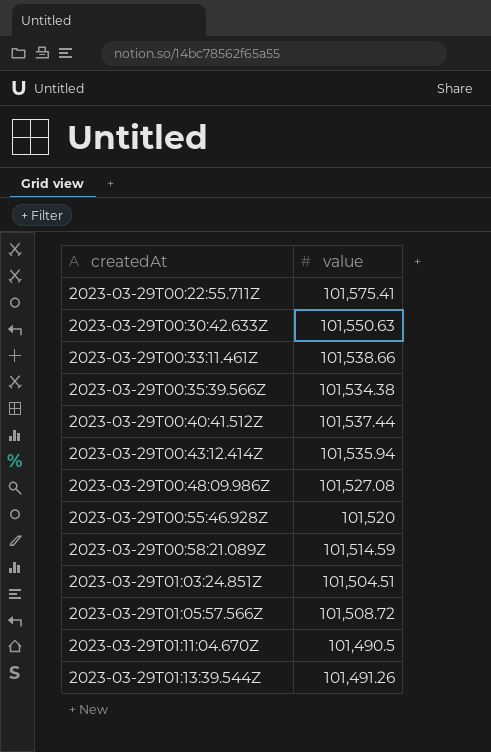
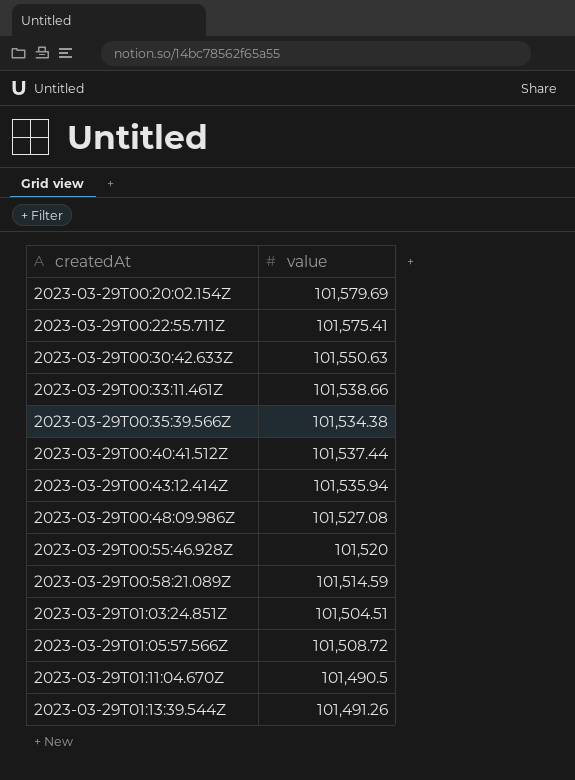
row 2023-03-29T00:20:02.154Z: none -> 101,579.69

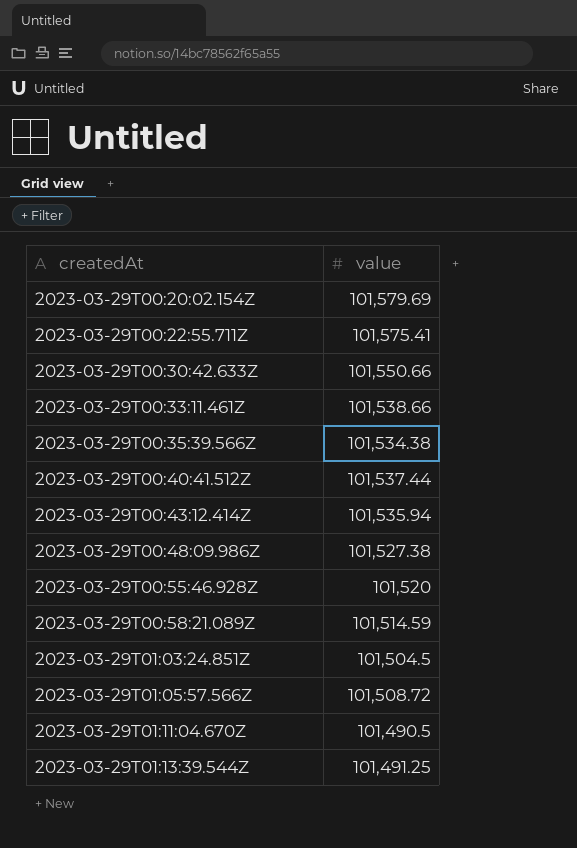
2023-03-29T00:30:42.633Z | value: 101,550.63 -> 101,550.66
2023-03-29T00:48:09.986Z | value: 101,527.08 -> 101,527.38
2023-03-29T01:03:24.851Z | value: 101,504.51 -> 101,504.5
2023-03-29T01:13:39.544Z | value: 101,491.26 -> 101,491.25

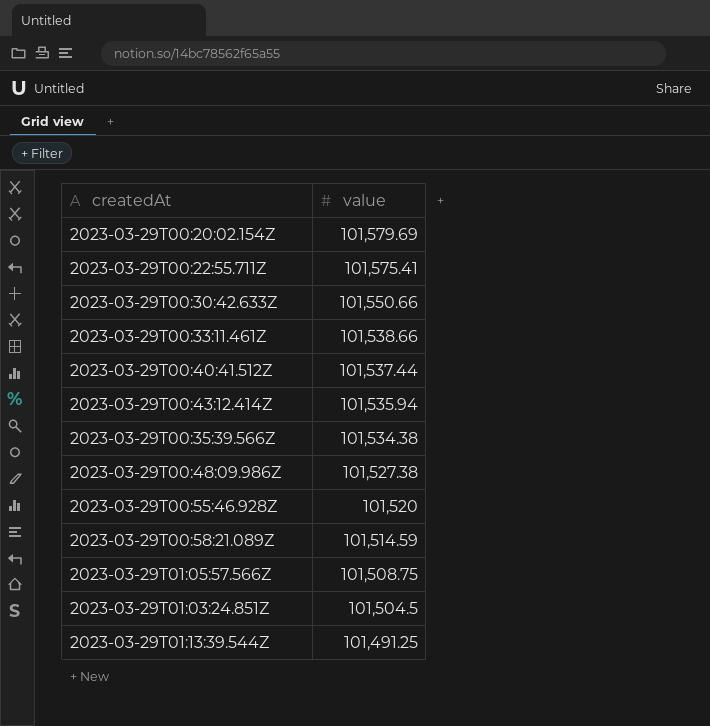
row order: createdAt ascending -> value descending
row 2023-03-29T01:11:04.670Z: 101,490.5 -> none
2023-03-29T01:05:57.566Z | value: 101,508.72 -> 101,508.75

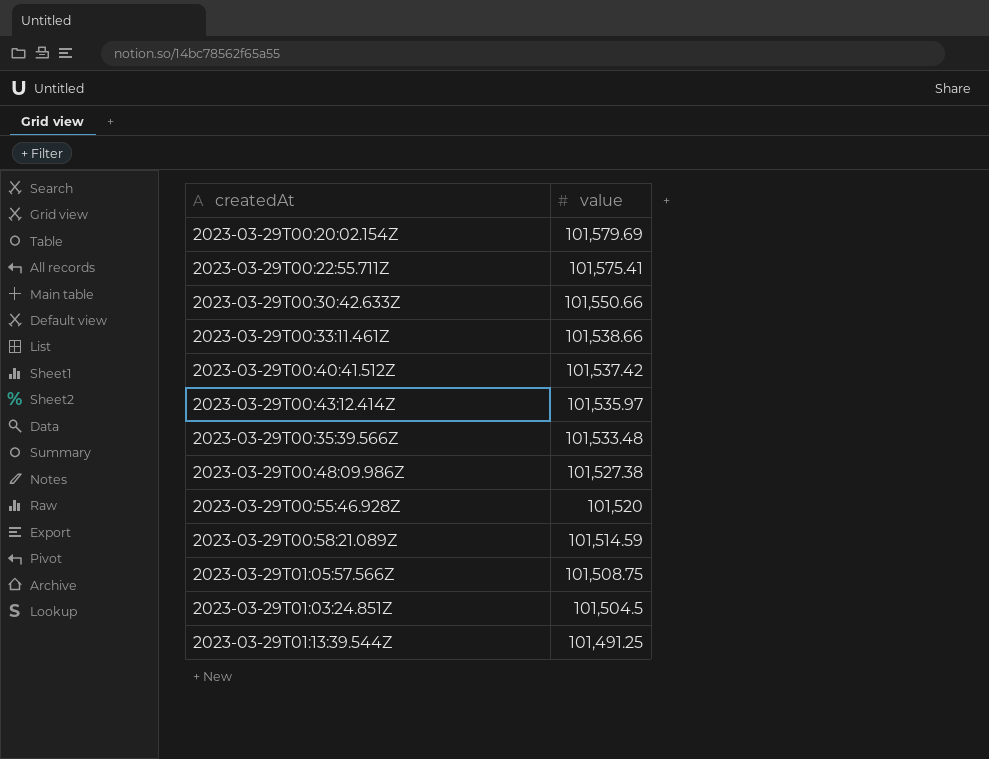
2023-03-29T00:40:41.512Z | value: 101,537.44 -> 101,537.42
2023-03-29T00:43:12.414Z | value: 101,535.94 -> 101,535.97
2023-03-29T00:35:39.566Z | value: 101,534.38 -> 101,533.48

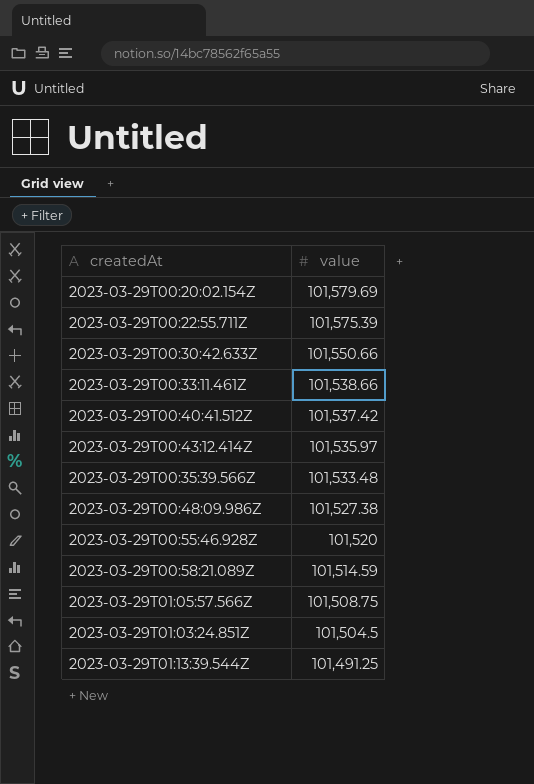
2023-03-29T00:22:55.711Z | value: 101,575.41 -> 101,575.39

